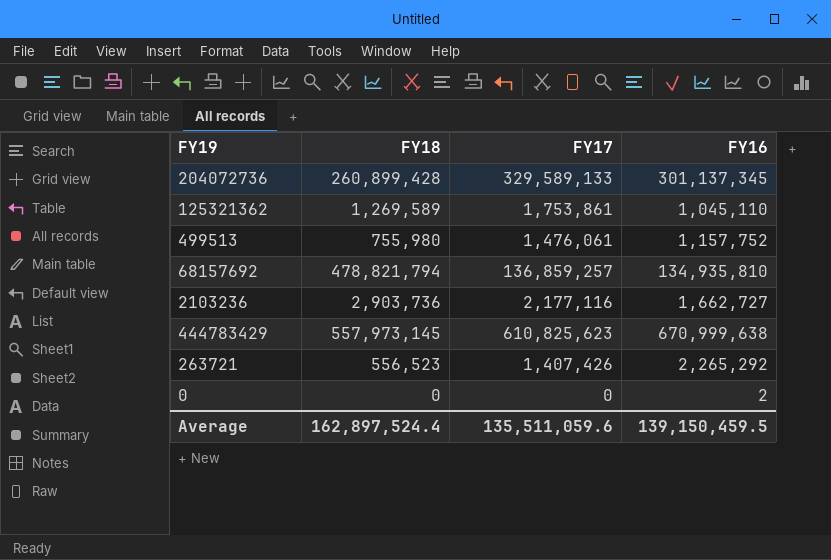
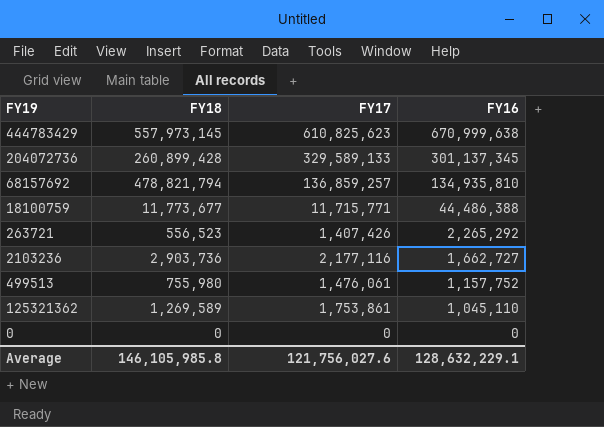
row order: none -> FY16 descending
row 18100759: none -> 11,773,677 | 11,715,771 | 44,486,388
0 | FY16: 2 -> 0
Average | FY18: 162,897,524.4 -> 146,105,985.8
Average | FY17: 135,511,059.6 -> 121,756,027.6
Average | FY16: 139,150,459.5 -> 128,632,229.1

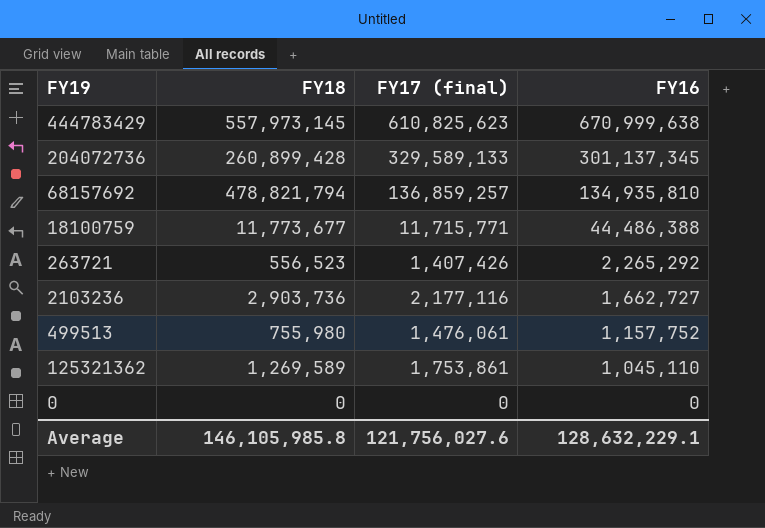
column name: FY17 -> FY17 (final)

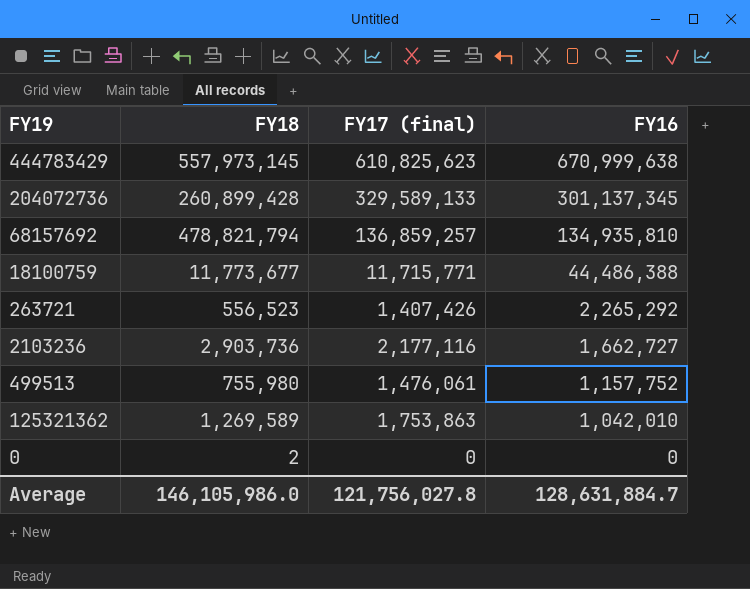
125321362 | FY17 (final): 1,753,861 -> 1,753,863
125321362 | FY16: 1,045,110 -> 1,042,010
0 | FY18: 0 -> 2
Average | FY18: 146,105,985.8 -> 146,105,986.0
Average | FY17 (final): 121,756,027.6 -> 121,756,027.8
Average | FY16: 128,632,229.1 -> 128,631,884.7

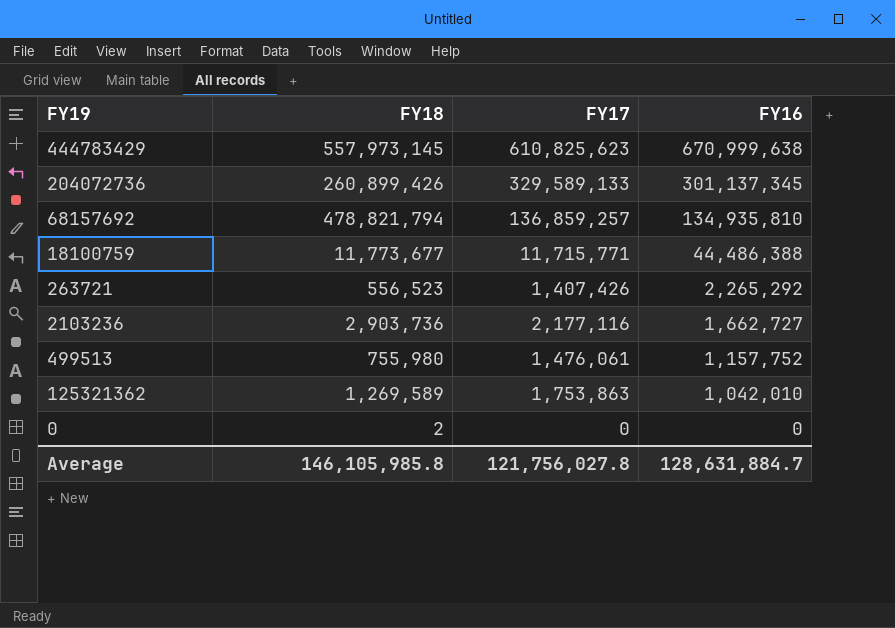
column name: FY17 (final) -> FY17
204072736 | FY18: 260,899,428 -> 260,899,426
Average | FY18: 146,105,986.0 -> 146,105,985.8

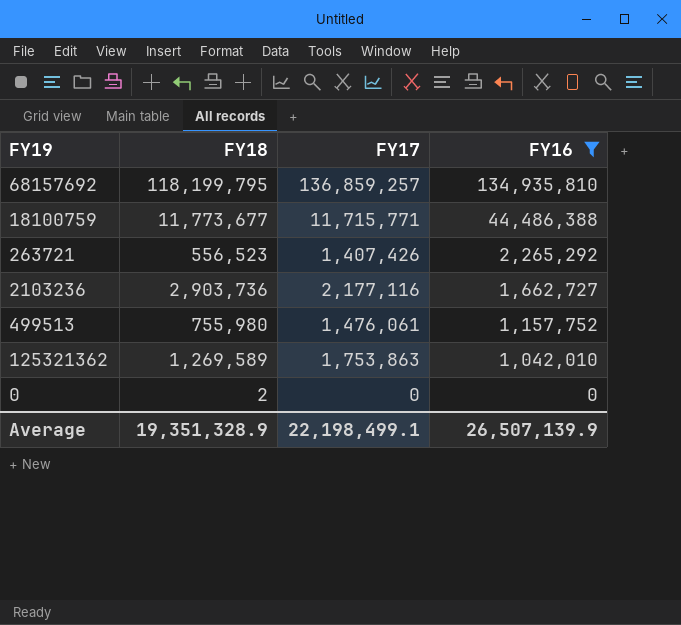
filter: none -> FY16 <= 134,935,810
68157692 | FY18: 478,821,794 -> 118,199,795
Average | FY18: 146,105,985.8 -> 19,351,328.9
Average | FY17: 121,756,027.8 -> 22,198,499.1
Average | FY16: 128,631,884.7 -> 26,507,139.9

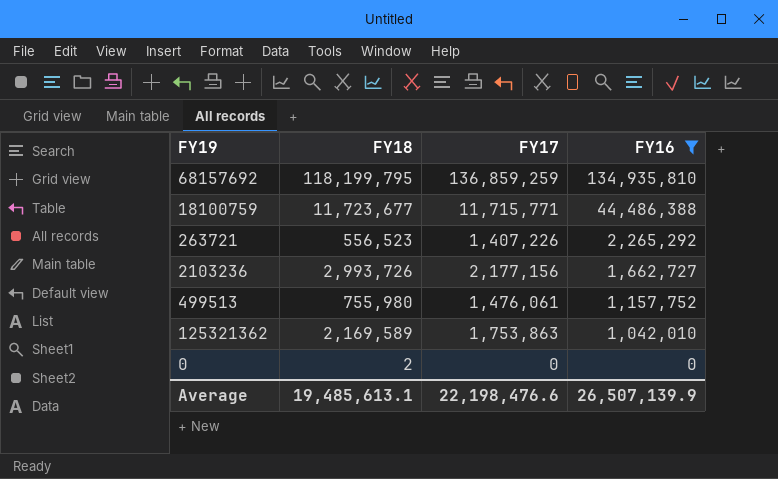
68157692 | FY17: 136,859,257 -> 136,859,259
18100759 | FY18: 11,773,677 -> 11,723,677
263721 | FY17: 1,407,426 -> 1,407,226
2103236 | FY18: 2,903,736 -> 2,993,726
2103236 | FY17: 2,177,116 -> 2,177,156
125321362 | FY18: 1,269,589 -> 2,169,589
Average | FY18: 19,351,328.9 -> 19,485,613.1
Average | FY17: 22,198,499.1 -> 22,198,476.6

